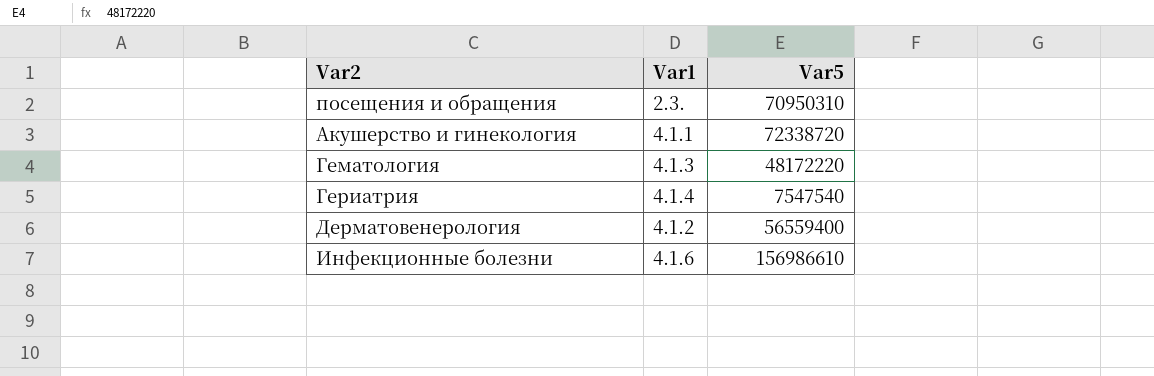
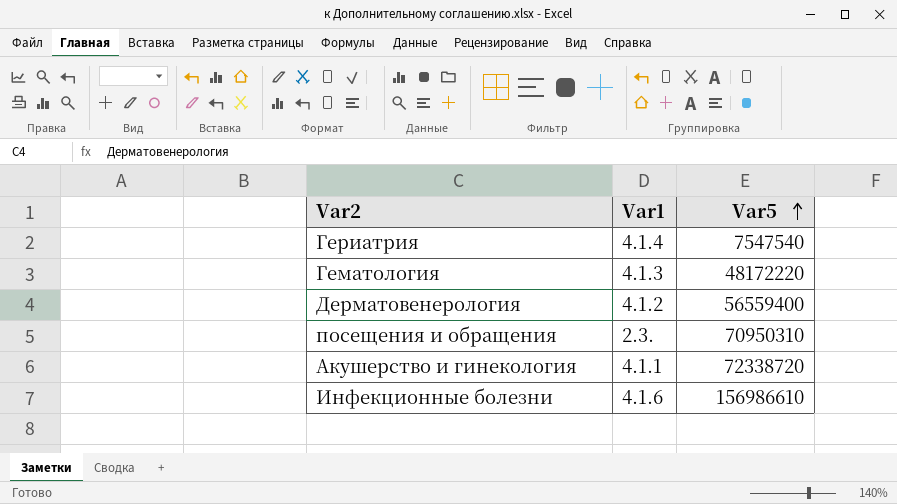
row order: none -> Var5 ascending

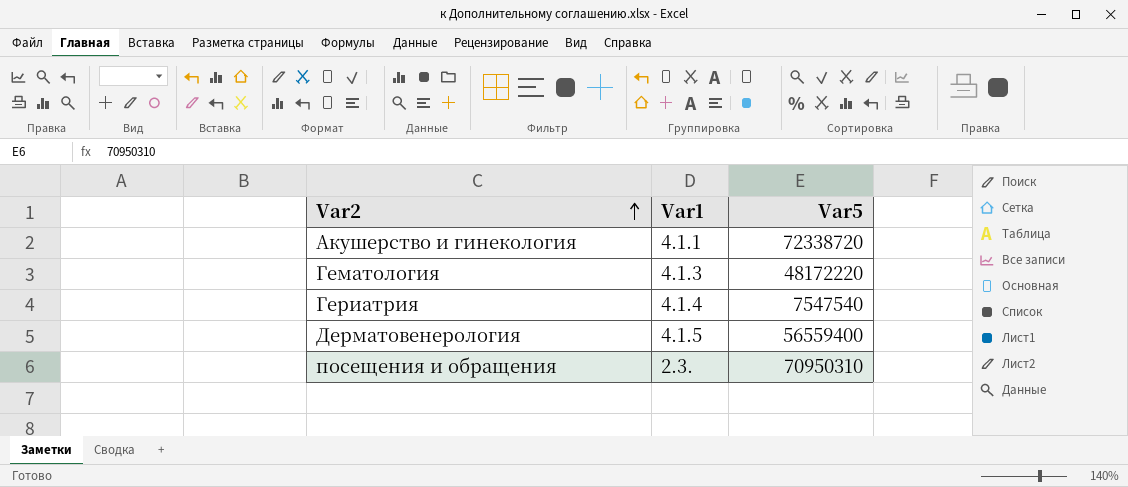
row order: Var5 ascending -> Var2 ascending
row Инфекционные болезни: 4.1.6 | 156986610 -> none
Дерматовенерология | Var1: 4.1.2 -> 4.1.5

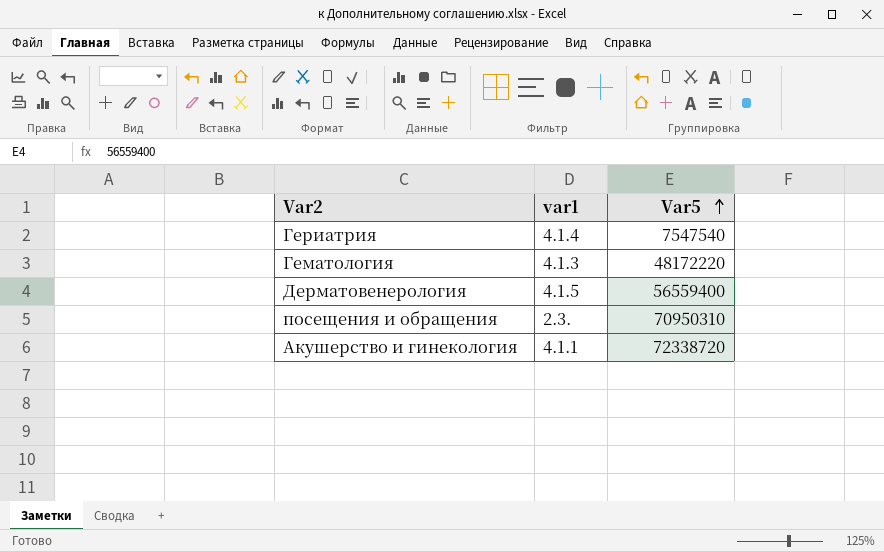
row order: Var2 ascending -> Var5 ascending
column name: Var1 -> var1

